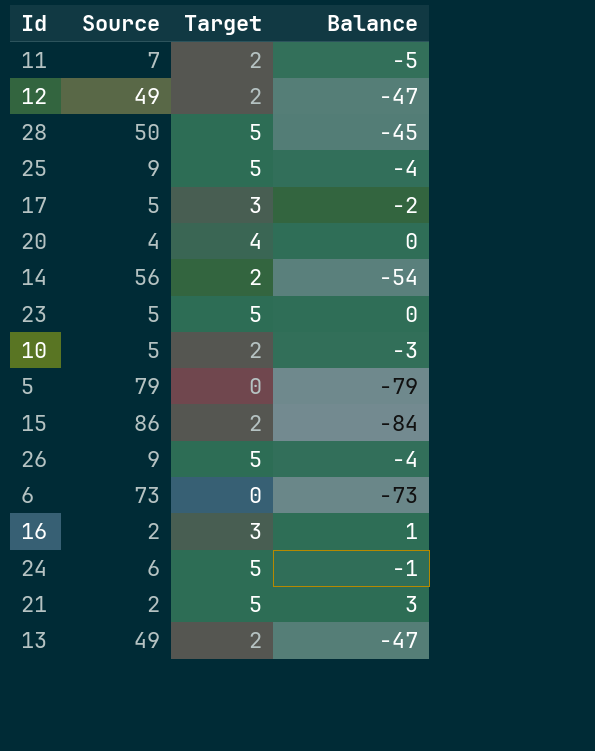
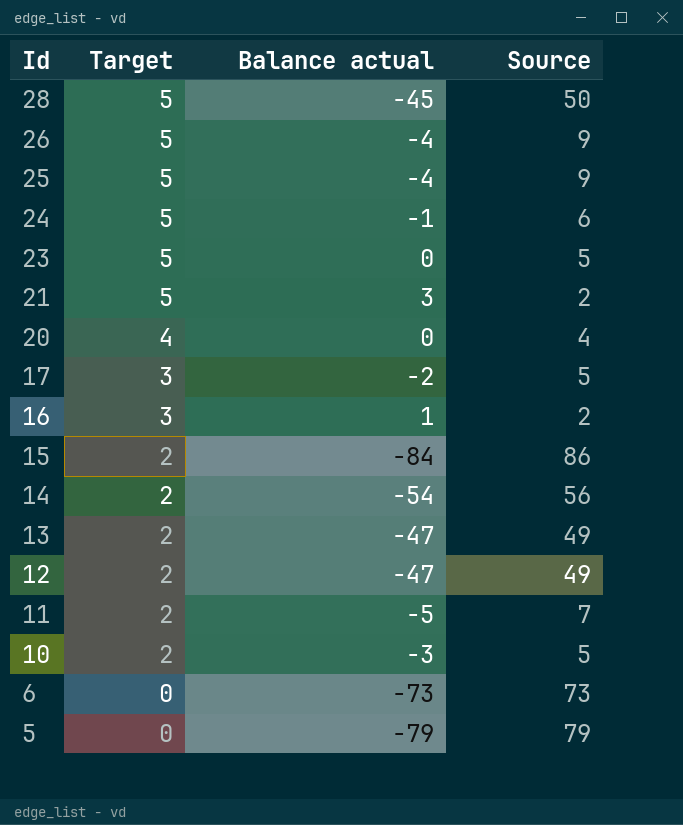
row order: none -> Id descending
column name: Balance -> Balance actual
column Source | position: 2 -> 4

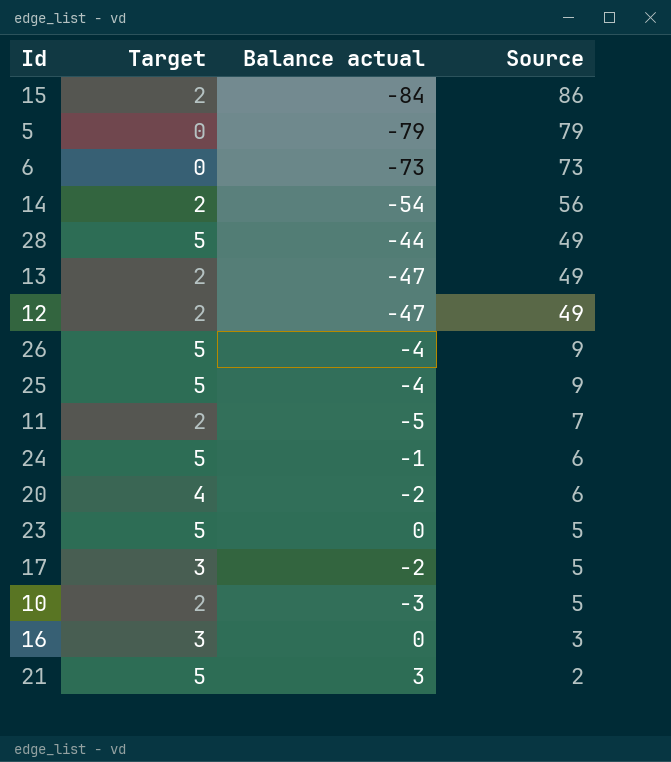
row order: Id descending -> Source descending
28 | Balance actual: -45 -> -44
28 | Source: 50 -> 49
20 | Balance actual: 0 -> -2
20 | Source: 4 -> 6
16 | Balance actual: 1 -> 0
16 | Source: 2 -> 3

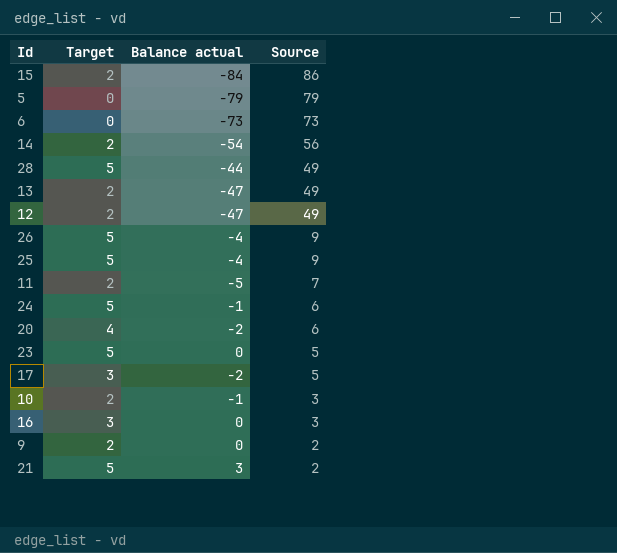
10 | Balance actual: -3 -> -1
10 | Source: 5 -> 3
row 9: none -> 2 | 0 | 2

